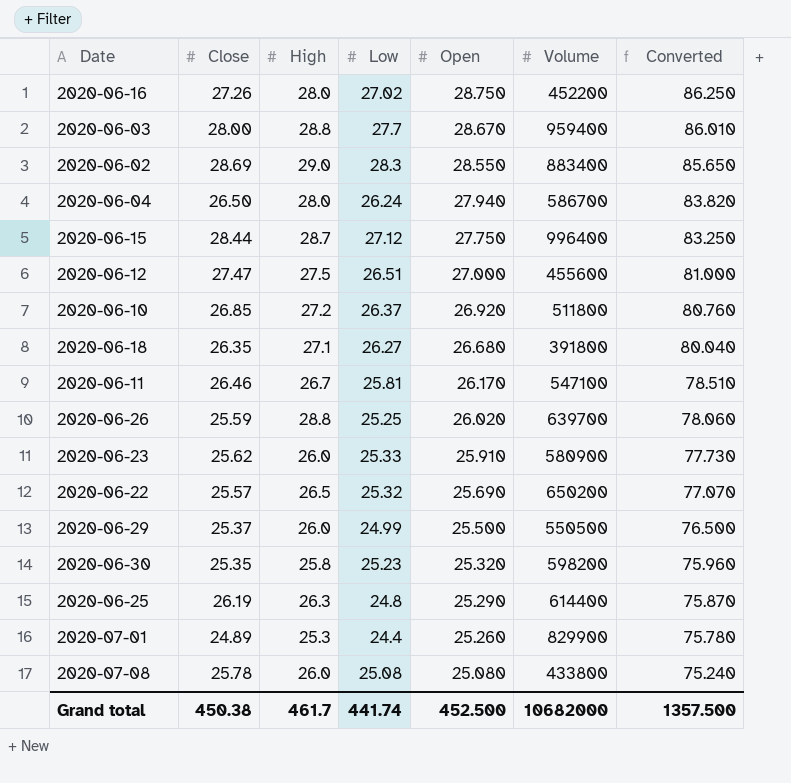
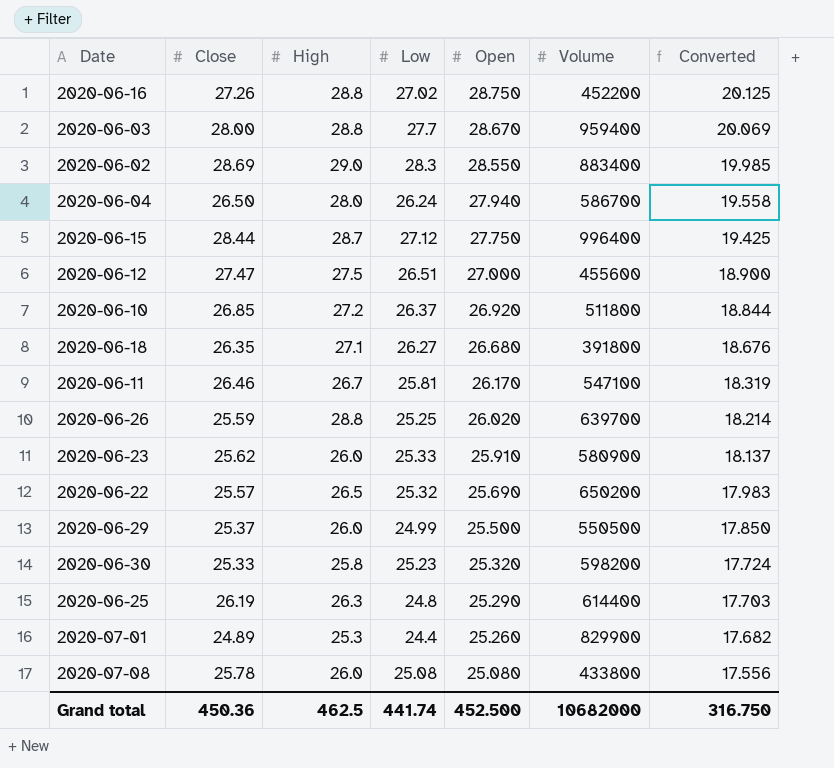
column Converted | formula: [Open] * 3 -> [Open] * 0.7
2020-06-16 | High: 28.0 -> 28.8
2020-06-30 | Close: 25.35 -> 25.33
Grand total | Close: 450.38 -> 450.36
Grand total | High: 461.7 -> 462.5
Grand total | Converted: 1357.500 -> 316.750

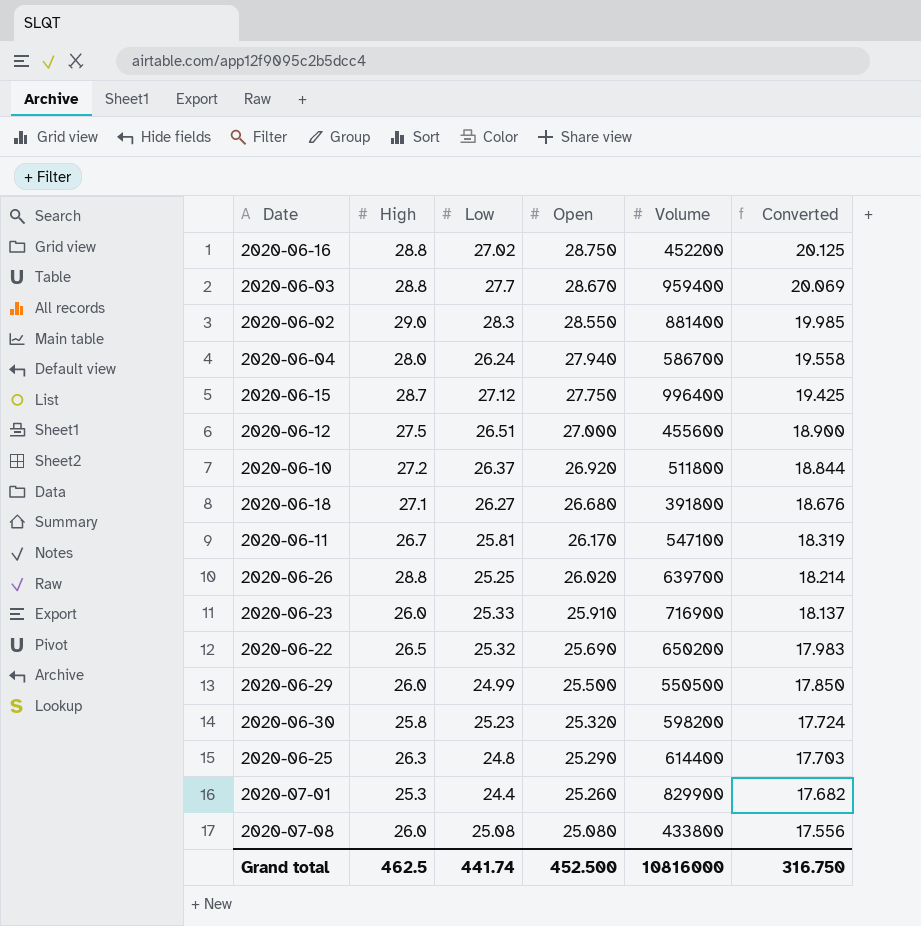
column Close | position: 2 -> none
2020-06-02 | Volume: 883400 -> 881400
2020-06-23 | Volume: 580900 -> 716900
Grand total | Volume: 10682000 -> 10816000

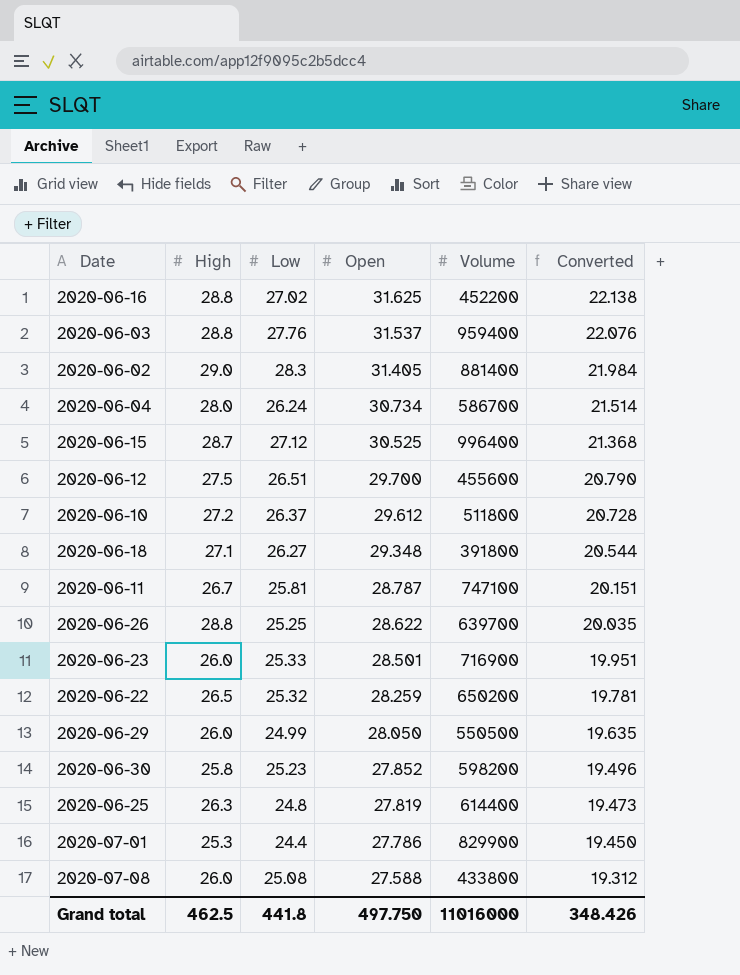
2020-06-16 | Open: 28.750 -> 31.625
2020-06-16 | Converted: 20.125 -> 22.138
2020-06-03 | Low: 27.7 -> 27.76
2020-06-03 | Open: 28.670 -> 31.537
2020-06-03 | Converted: 20.069 -> 22.076
2020-06-02 | Open: 28.550 -> 31.405
2020-06-02 | Converted: 19.985 -> 21.984
2020-06-04 | Open: 27.940 -> 30.734
2020-06-04 | Converted: 19.558 -> 21.514
2020-06-15 | Open: 27.750 -> 30.525
2020-06-15 | Converted: 19.425 -> 21.368
2020-06-12 | Open: 27.000 -> 29.700
2020-06-12 | Converted: 18.900 -> 20.790
2020-06-10 | Open: 26.920 -> 29.612
2020-06-10 | Converted: 18.844 -> 20.728
2020-06-18 | Open: 26.680 -> 29.348
2020-06-18 | Converted: 18.676 -> 20.544
2020-06-11 | Open: 26.170 -> 28.787
2020-06-11 | Volume: 547100 -> 747100
2020-06-11 | Converted: 18.319 -> 20.151
2020-06-26 | Open: 26.020 -> 28.622
2020-06-26 | Converted: 18.214 -> 20.035
2020-06-23 | Open: 25.910 -> 28.501
2020-06-23 | Converted: 18.137 -> 19.951
2020-06-22 | Open: 25.690 -> 28.259
2020-06-22 | Converted: 17.983 -> 19.781
2020-06-29 | Open: 25.500 -> 28.050
2020-06-29 | Converted: 17.850 -> 19.635
2020-06-30 | Open: 25.320 -> 27.852
2020-06-30 | Converted: 17.724 -> 19.496
2020-06-25 | Open: 25.290 -> 27.819
2020-06-25 | Converted: 17.703 -> 19.473
2020-07-01 | Open: 25.260 -> 27.786
2020-07-01 | Converted: 17.682 -> 19.450
2020-07-08 | Open: 25.080 -> 27.588
2020-07-08 | Converted: 17.556 -> 19.312
Grand total | Low: 441.74 -> 441.8
Grand total | Open: 452.500 -> 497.750
Grand total | Volume: 10816000 -> 11016000
Grand total | Converted: 316.750 -> 348.426

